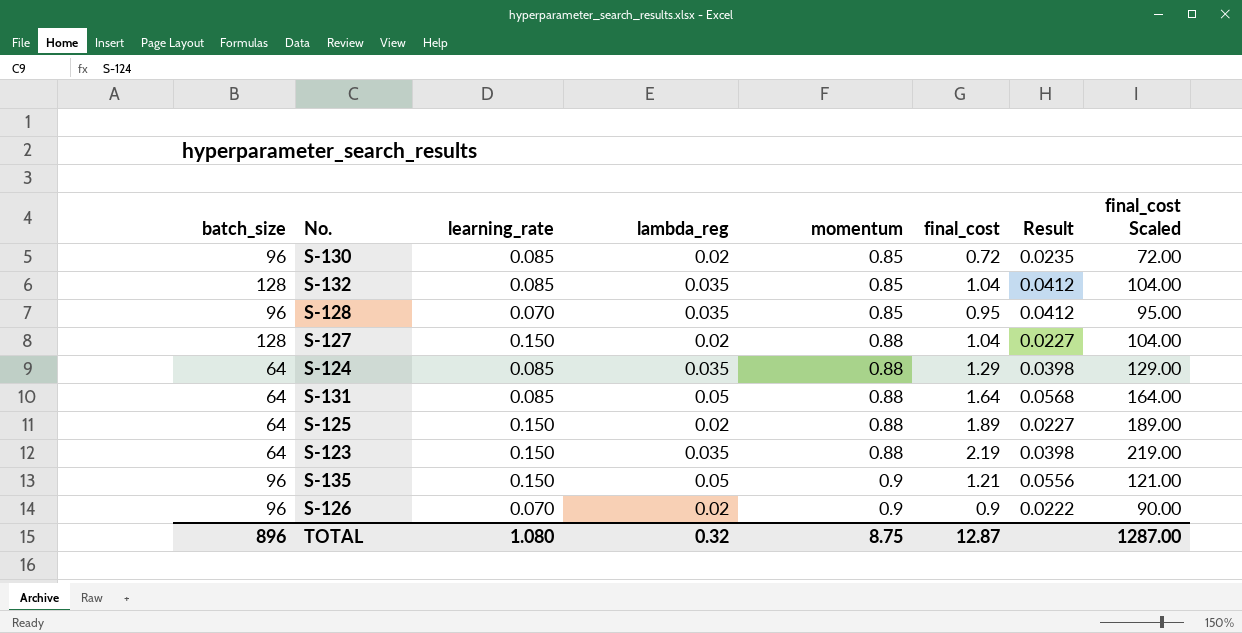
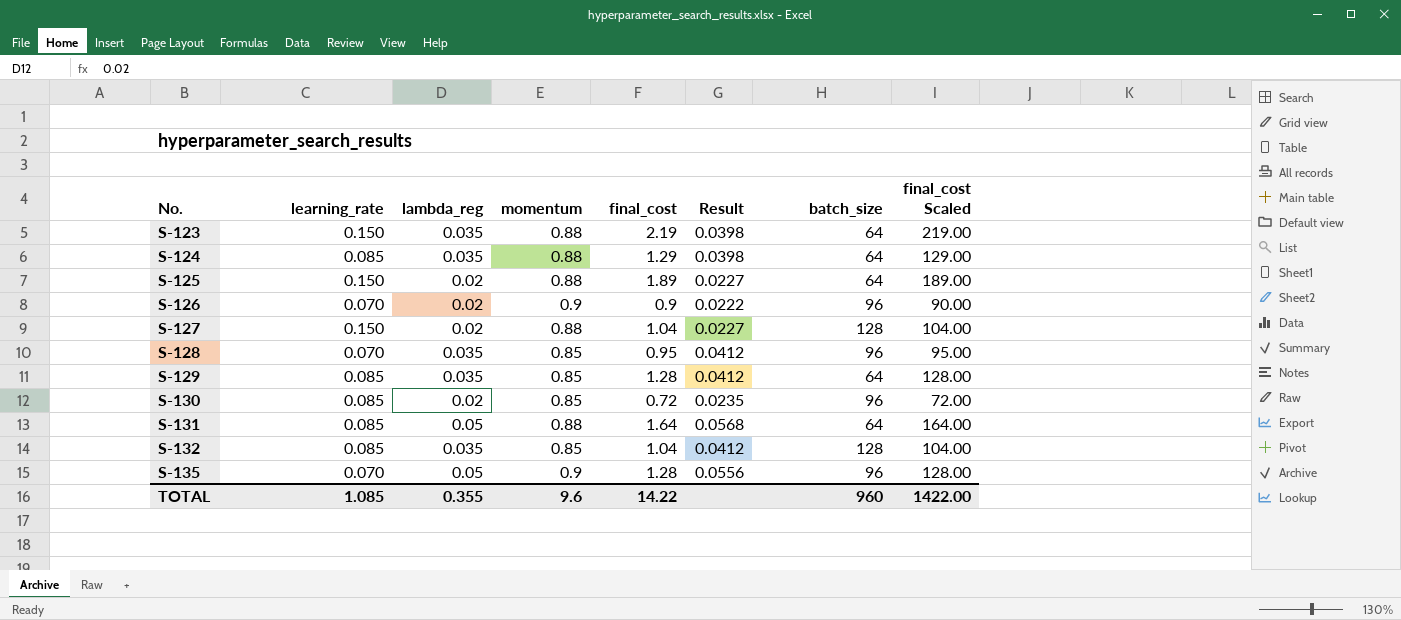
row order: momentum ascending -> No. ascending
column batch_size | position: 1 -> 7
row S-129: none -> 0.085 | 0.035 | 0.85 | 1.28 | 0.0412 | 64 | 128.00
S-135 | learning_rate: 0.150 -> 0.070
S-135 | final_cost: 1.21 -> 1.28
S-135 | final_cost Scaled: 121.00 -> 128.00
TOTAL | learning_rate: 1.080 -> 1.085
TOTAL | lambda_reg: 0.32 -> 0.355
TOTAL | momentum: 8.75 -> 9.6
TOTAL | final_cost: 12.87 -> 14.22
TOTAL | batch_size: 896 -> 960
TOTAL | final_cost Scaled: 1287.00 -> 1422.00

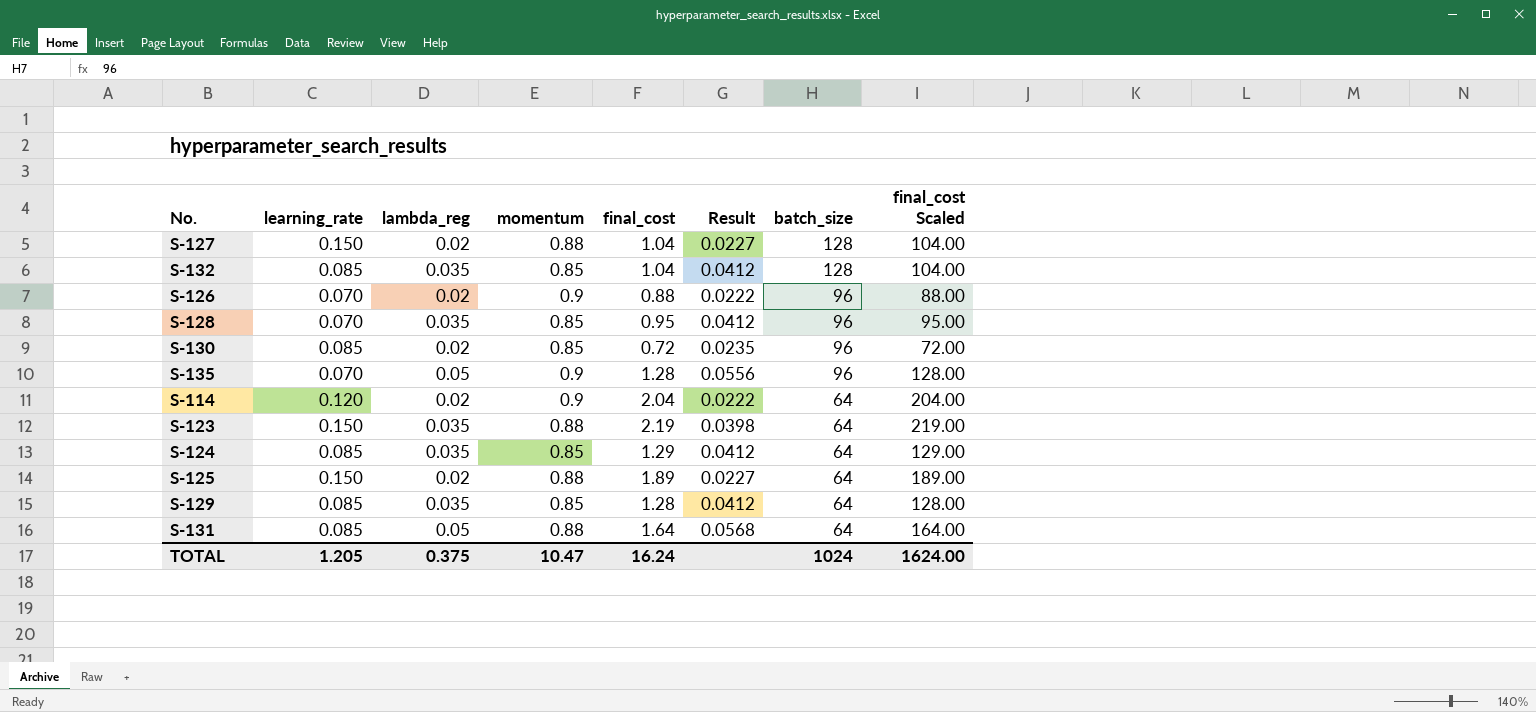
row order: No. ascending -> batch_size descending
S-126 | final_cost: 0.9 -> 0.88
S-126 | final_cost Scaled: 90.00 -> 88.00
row S-114: none -> 0.120 | 0.02 | 0.9 | 2.04 | 0.0222 | 64 | 204.00
S-124 | momentum: 0.88 -> 0.85
S-124 | Result: 0.0398 -> 0.0412
TOTAL | learning_rate: 1.085 -> 1.205
TOTAL | lambda_reg: 0.355 -> 0.375
TOTAL | momentum: 9.6 -> 10.47
TOTAL | final_cost: 14.22 -> 16.24
TOTAL | batch_size: 960 -> 1024
TOTAL | final_cost Scaled: 1422.00 -> 1624.00

